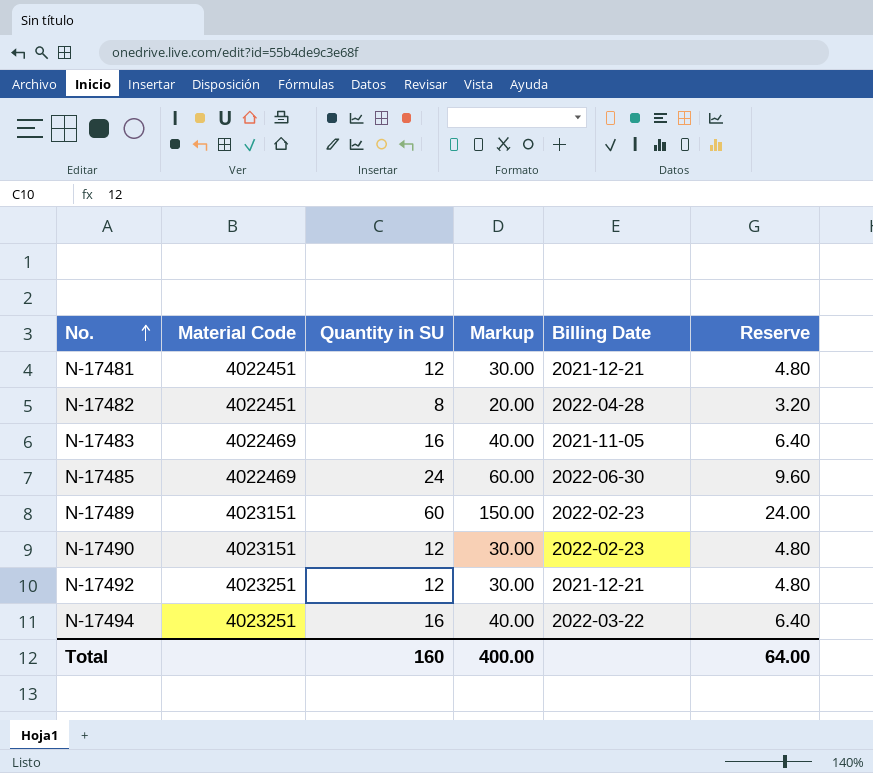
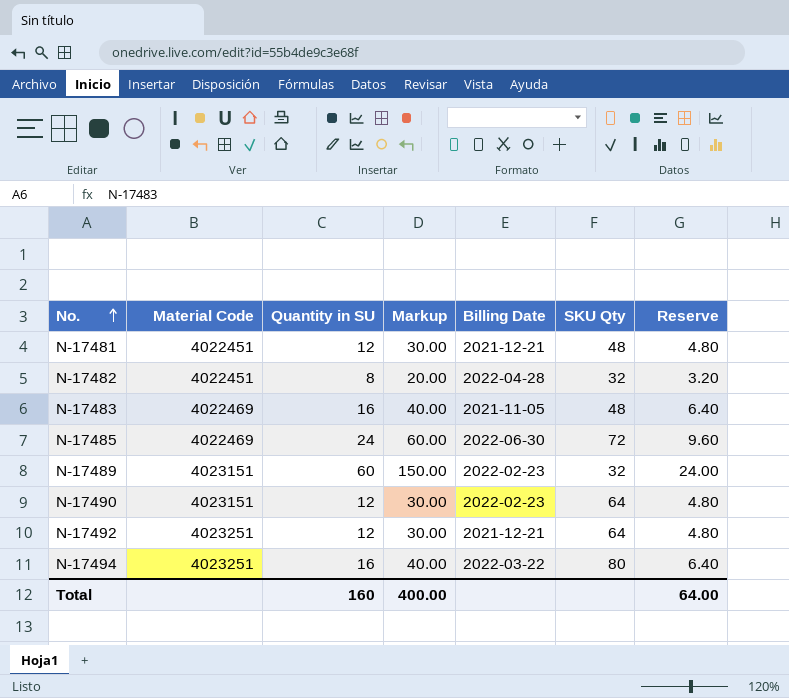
column SKU Qty | position: none -> 6

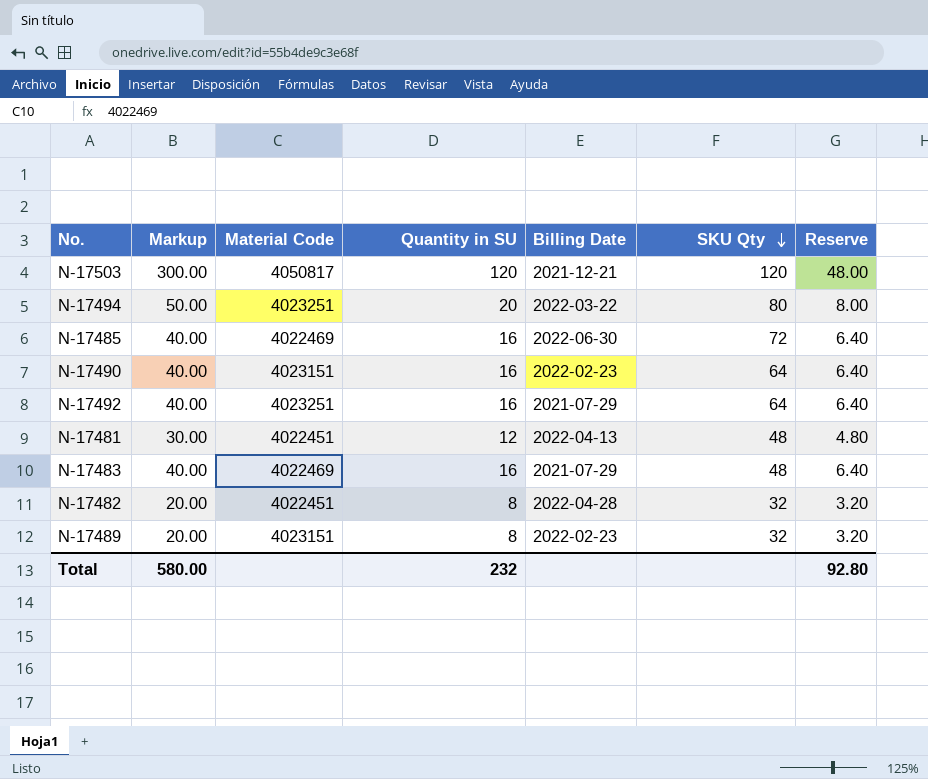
row order: No. ascending -> SKU Qty descending
column Markup | position: 4 -> 2
row N-17503: none -> 300.00 | 4050817 | 120 | 2021-12-21 | 120 | 48.00
N-17494 | Markup: 40.00 -> 50.00
N-17494 | Quantity in SU: 16 -> 20
N-17494 | Reserve: 6.40 -> 8.00
N-17485 | Markup: 60.00 -> 40.00
N-17485 | Quantity in SU: 24 -> 16
N-17485 | Reserve: 9.60 -> 6.40
N-17490 | Markup: 30.00 -> 40.00
N-17490 | Quantity in SU: 12 -> 16
N-17490 | Reserve: 4.80 -> 6.40
N-17492 | Markup: 30.00 -> 40.00
N-17492 | Quantity in SU: 12 -> 16
N-17492 | Billing Date: 2021-12-21 -> 2021-07-29
N-17492 | Reserve: 4.80 -> 6.40
N-17481 | Billing Date: 2021-12-21 -> 2022-04-13
N-17483 | Billing Date: 2021-11-05 -> 2021-07-29
N-17489 | Markup: 150.00 -> 20.00
N-17489 | Quantity in SU: 60 -> 8
N-17489 | Reserve: 24.00 -> 3.20
Total | Markup: 400.00 -> 580.00
Total | Quantity in SU: 160 -> 232
Total | Reserve: 64.00 -> 92.80

